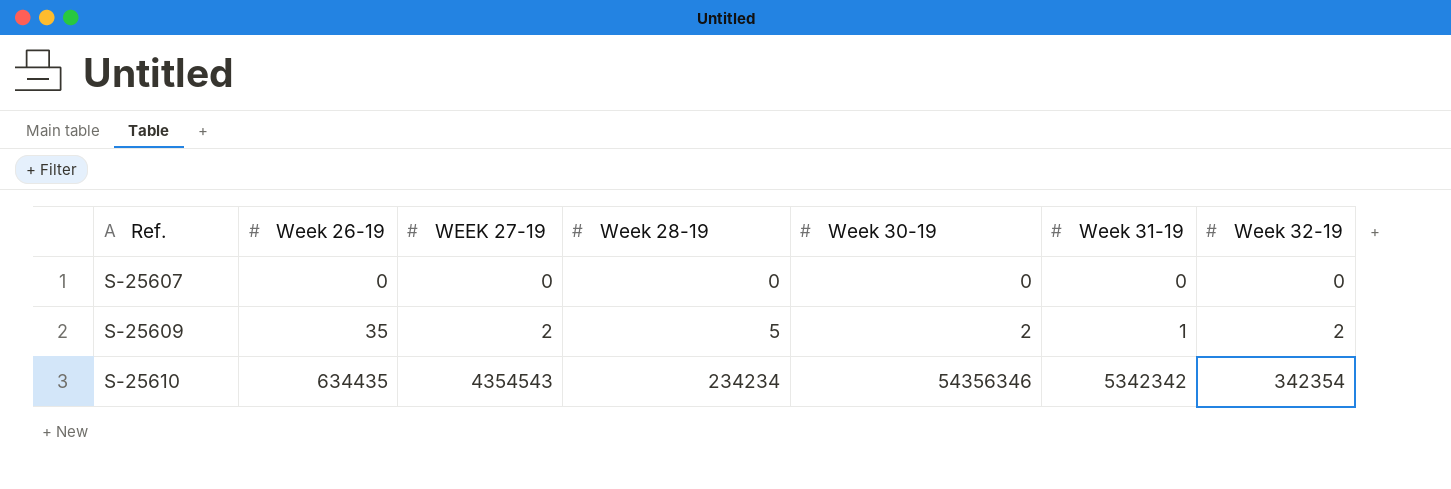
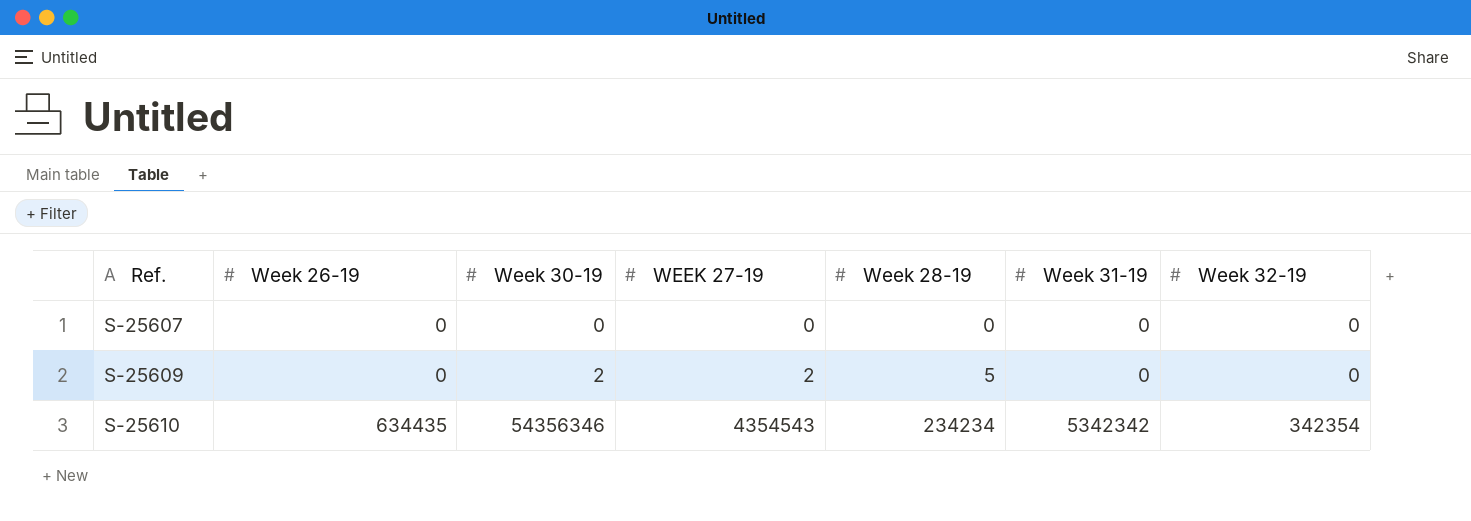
column Week 30-19 | position: 5 -> 3
S-25609 | Week 26-19: 35 -> 0
S-25609 | Week 31-19: 1 -> 0
S-25609 | Week 32-19: 2 -> 0

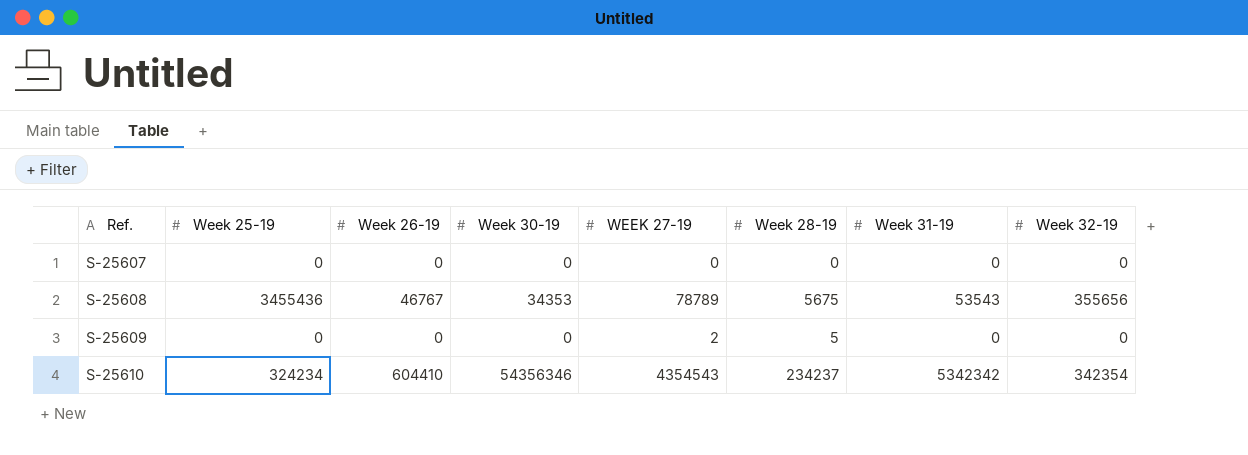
column Week 25-19 | position: none -> 2
row S-25608: none -> 3455436 | 46767 | 34353 | 78789 | 5675 | 53543 | 355656
S-25609 | Week 30-19: 2 -> 0
S-25610 | Week 26-19: 634435 -> 604410
S-25610 | Week 28-19: 234234 -> 234237

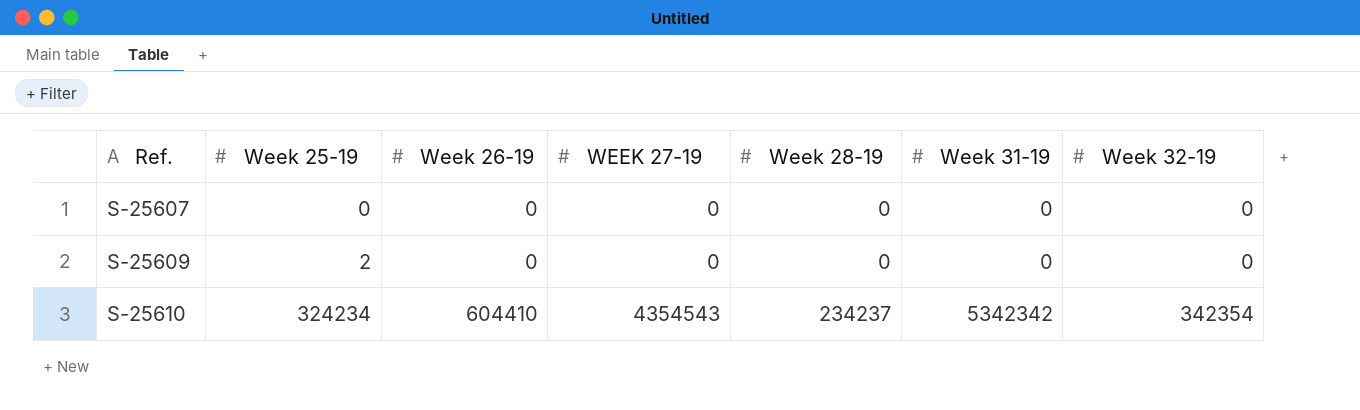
column Week 30-19 | position: 4 -> none
row S-25608: 3455436 | 46767 | 34353 | 78789 | 5675 | 53543 | 355656 -> none
S-25609 | Week 25-19: 0 -> 2
S-25609 | WEEK 27-19: 2 -> 0
S-25609 | Week 28-19: 5 -> 0

